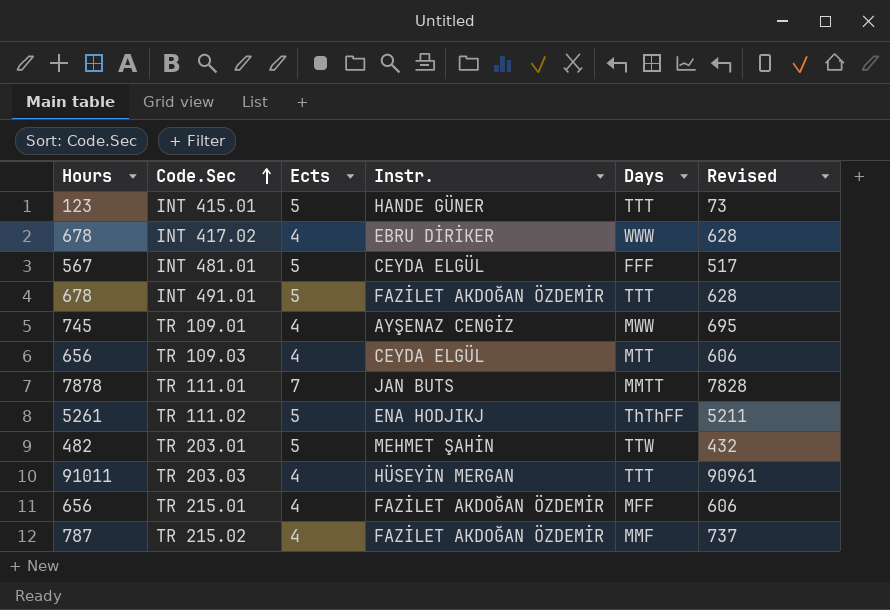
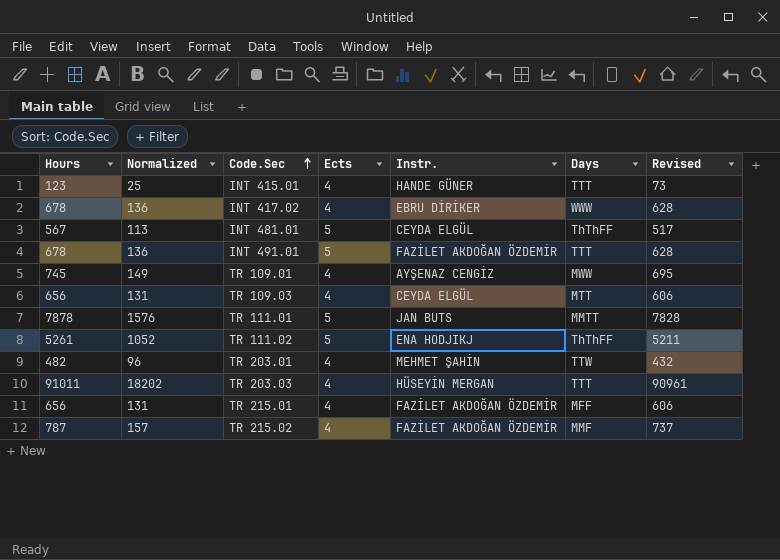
column Normalized | formula: none -> [Hours] * 0.2
INT 415.01 | Ects: 5 -> 4
INT 481.01 | Days: FFF -> ThThFF
TR 111.01 | Ects: 7 -> 5
TR 203.01 | Ects: 5 -> 4

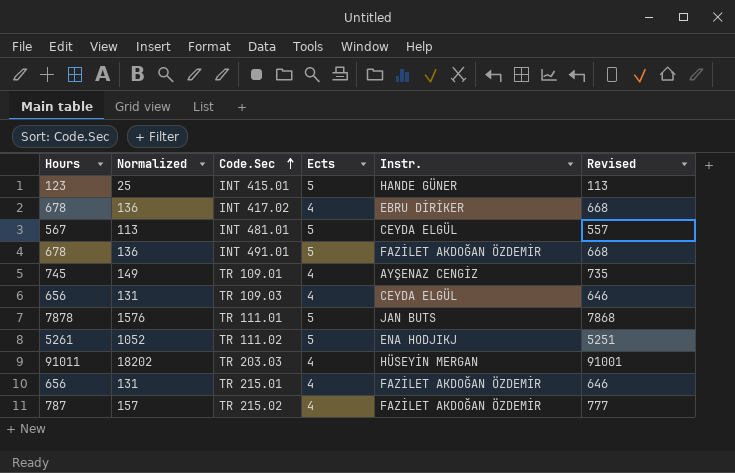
column Days | position: 6 -> none
column Revised | formula: [Hours] - 50 -> [Hours] - 10
row TR 203.01: 482 | 96 | 4 | MEHMET ŞAHİN | TTW | 432 -> none
INT 415.01 | Ects: 4 -> 5

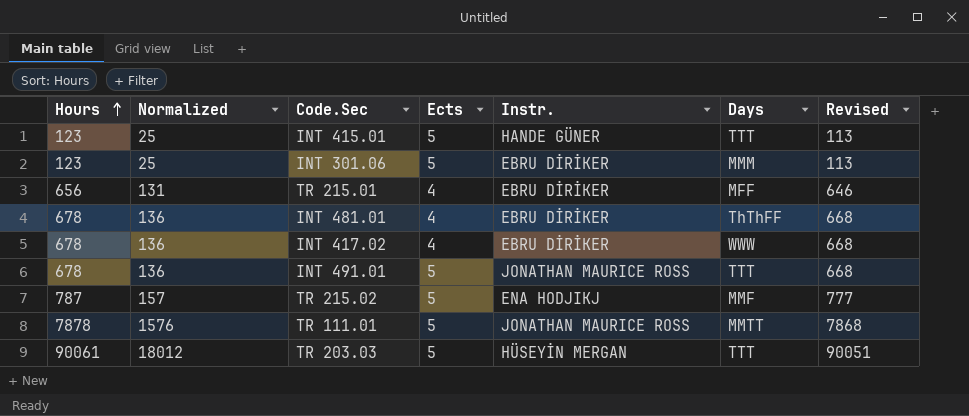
row order: Code.Sec ascending -> Hours ascending
column Days | position: none -> 6
row TR 109.01: 745 | 149 | 4 | AYŞENAZ CENGİZ | 735 -> none
row TR 109.03: 656 | 131 | 4 | CEYDA ELGÜL | 646 -> none
row TR 111.02: 5261 | 1052 | 5 | ENA HODJIKJ | 5251 -> none
row INT 301.06: none -> 123 | 25 | 5 | EBRU DİRİKER | MMM | 113
TR 215.01 | Instr.: FAZİLET AKDOĞAN ÖZDEMİR -> EBRU DİRİKER
INT 481.01 | Hours: 567 -> 678
INT 481.01 | Normalized: 113 -> 136
INT 481.01 | Ects: 5 -> 4
INT 481.01 | Instr.: CEYDA ELGÜL -> EBRU DİRİKER
INT 481.01 | Revised: 557 -> 668
INT 491.01 | Instr.: FAZİLET AKDOĞAN ÖZDEMİR -> JONATHAN MAURICE ROSS
TR 215.02 | Ects: 4 -> 5
TR 215.02 | Instr.: FAZİLET AKDOĞAN ÖZDEMİR -> ENA HODJIKJ
TR 111.01 | Instr.: JAN BUTS -> JONATHAN MAURICE ROSS
TR 203.03 | Hours: 91011 -> 90061
TR 203.03 | Normalized: 18202 -> 18012
TR 203.03 | Ects: 4 -> 5
TR 203.03 | Revised: 91001 -> 90051

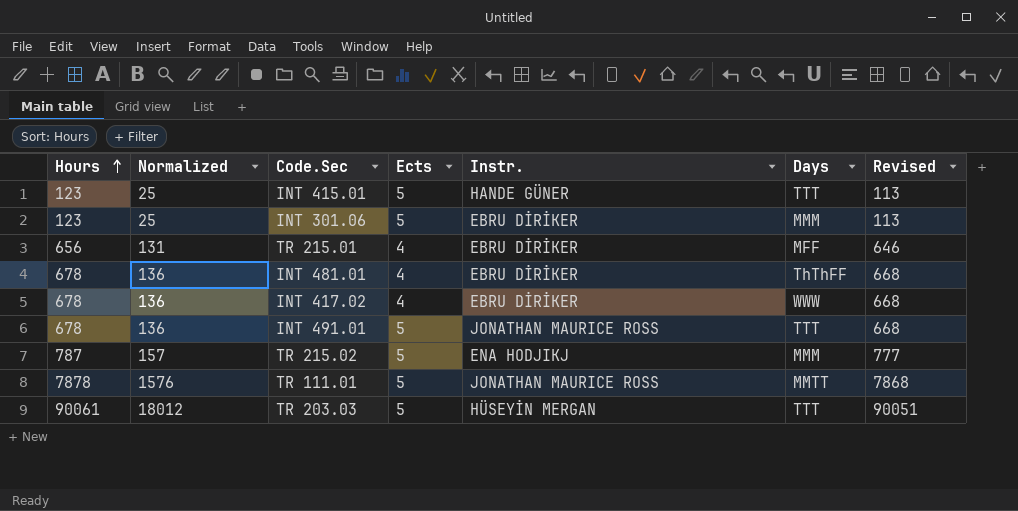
TR 215.02 | Days: MMF -> MMM

